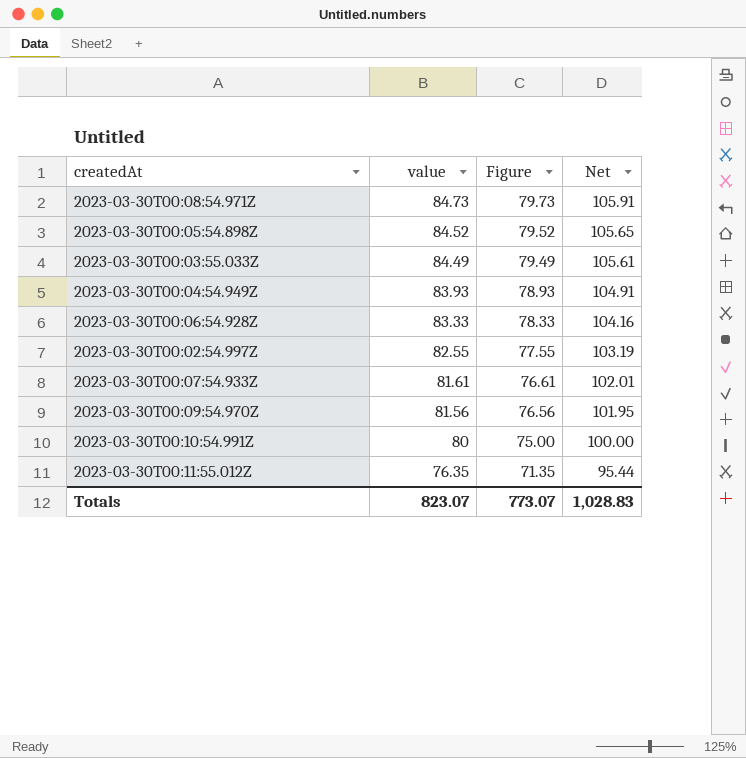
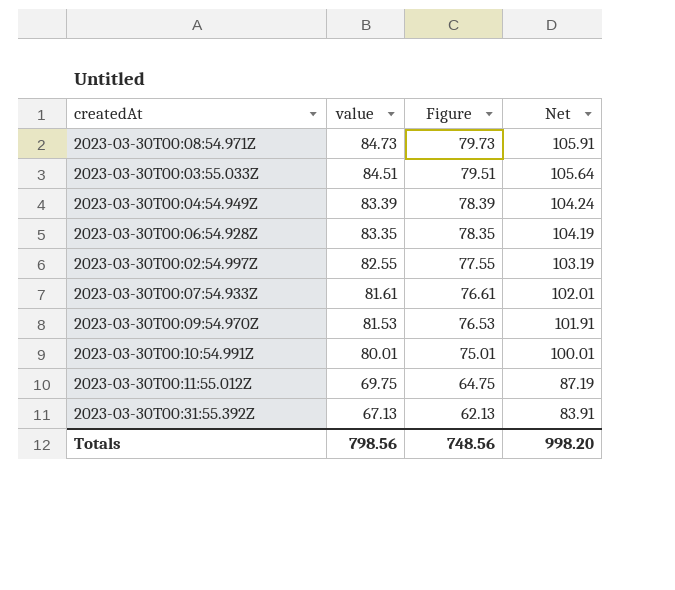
row 2023-03-30T00:05:54.898Z: 84.52 | 79.52 | 105.65 -> none
2023-03-30T00:03:55.033Z | value: 84.49 -> 84.51
2023-03-30T00:03:55.033Z | Figure: 79.49 -> 79.51
2023-03-30T00:03:55.033Z | Net: 105.61 -> 105.64
2023-03-30T00:04:54.949Z | value: 83.93 -> 83.39
2023-03-30T00:04:54.949Z | Figure: 78.93 -> 78.39
2023-03-30T00:04:54.949Z | Net: 104.91 -> 104.24
2023-03-30T00:06:54.928Z | value: 83.33 -> 83.35
2023-03-30T00:06:54.928Z | Figure: 78.33 -> 78.35
2023-03-30T00:06:54.928Z | Net: 104.16 -> 104.19
2023-03-30T00:09:54.970Z | value: 81.56 -> 81.53
2023-03-30T00:09:54.970Z | Figure: 76.56 -> 76.53
2023-03-30T00:09:54.970Z | Net: 101.95 -> 101.91
2023-03-30T00:10:54.991Z | value: 80 -> 80.01
2023-03-30T00:10:54.991Z | Figure: 75.00 -> 75.01
2023-03-30T00:10:54.991Z | Net: 100.00 -> 100.01
2023-03-30T00:11:55.012Z | value: 76.35 -> 69.75
2023-03-30T00:11:55.012Z | Figure: 71.35 -> 64.75
2023-03-30T00:11:55.012Z | Net: 95.44 -> 87.19
row 2023-03-30T00:31:55.392Z: none -> 67.13 | 62.13 | 83.91
Totals | value: 823.07 -> 798.56
Totals | Figure: 773.07 -> 748.56
Totals | Net: 1,028.83 -> 998.20

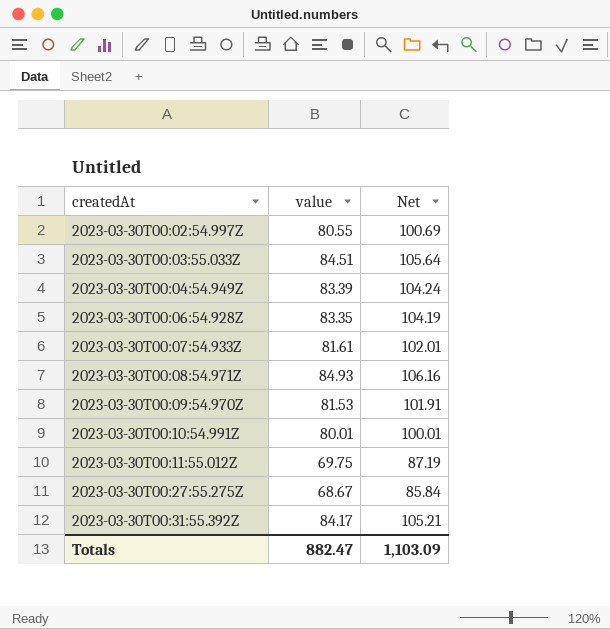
row order: value descending -> createdAt ascending
column Figure | formula: [value] - 5 -> none
2023-03-30T00:02:54.997Z | value: 82.55 -> 80.55
2023-03-30T00:02:54.997Z | Net: 103.19 -> 100.69
2023-03-30T00:08:54.971Z | value: 84.73 -> 84.93
2023-03-30T00:08:54.971Z | Net: 105.91 -> 106.16
row 2023-03-30T00:27:55.275Z: none -> 68.67 | 85.84
2023-03-30T00:31:55.392Z | value: 67.13 -> 84.17
2023-03-30T00:31:55.392Z | Net: 83.91 -> 105.21
Totals | value: 798.56 -> 882.47
Totals | Net: 998.20 -> 1,103.09

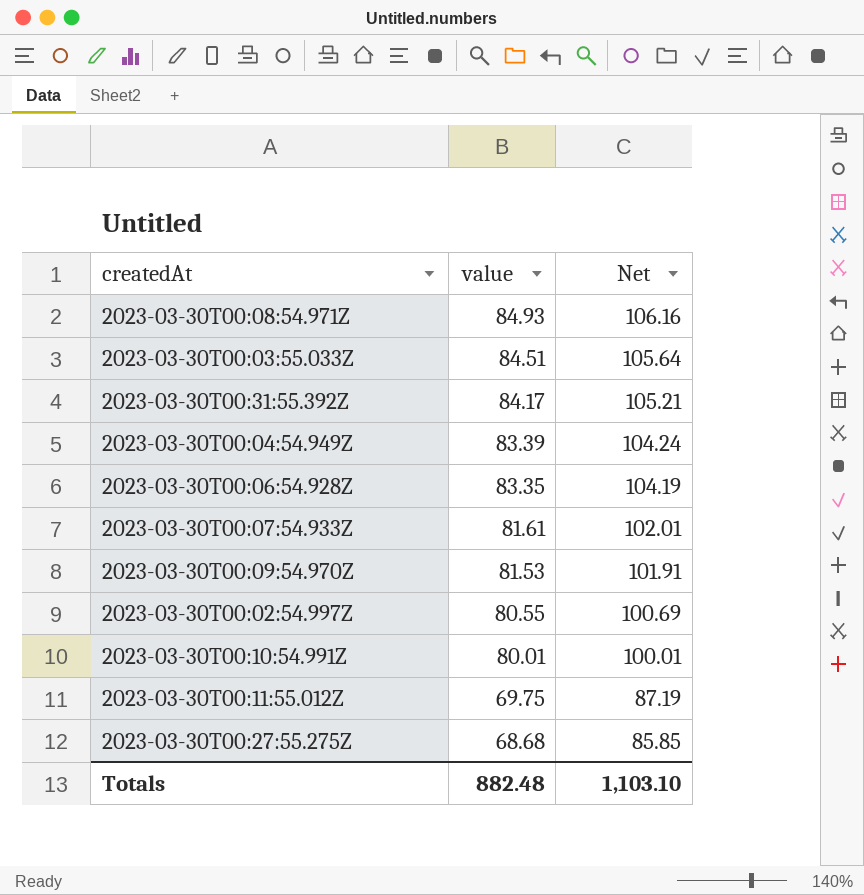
row order: createdAt ascending -> value descending
2023-03-30T00:27:55.275Z | value: 68.67 -> 68.68
2023-03-30T00:27:55.275Z | Net: 85.84 -> 85.85
Totals | value: 882.47 -> 882.48
Totals | Net: 1,103.09 -> 1,103.10

